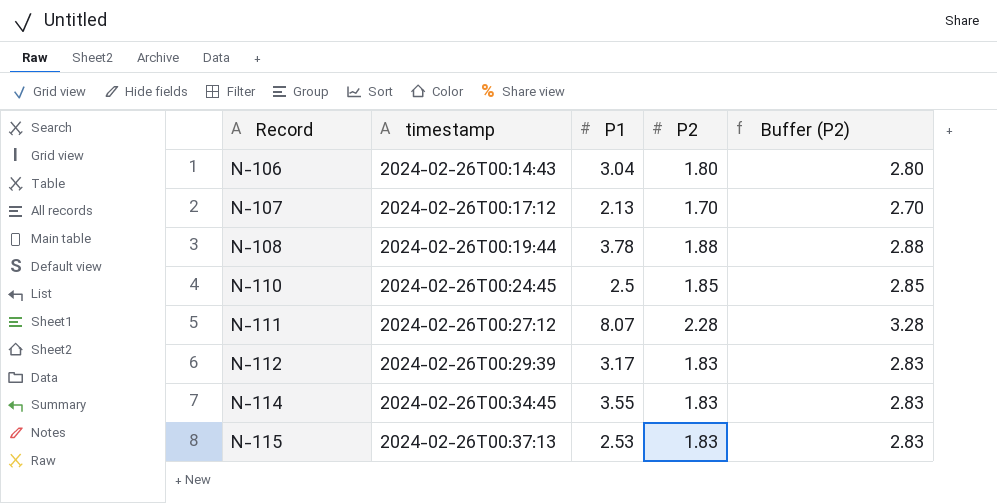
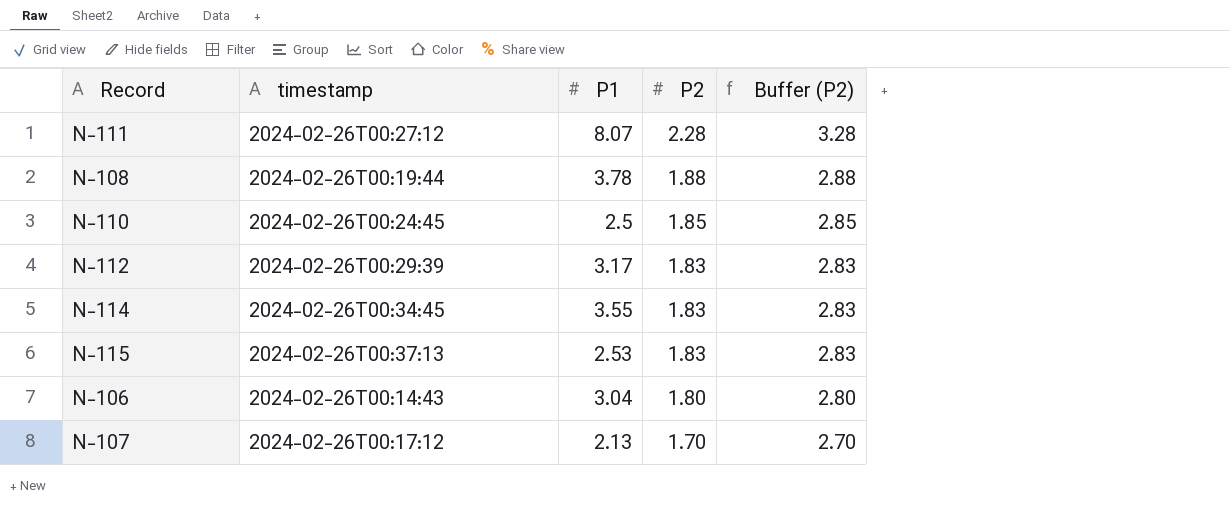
row order: Record ascending -> P2 descending

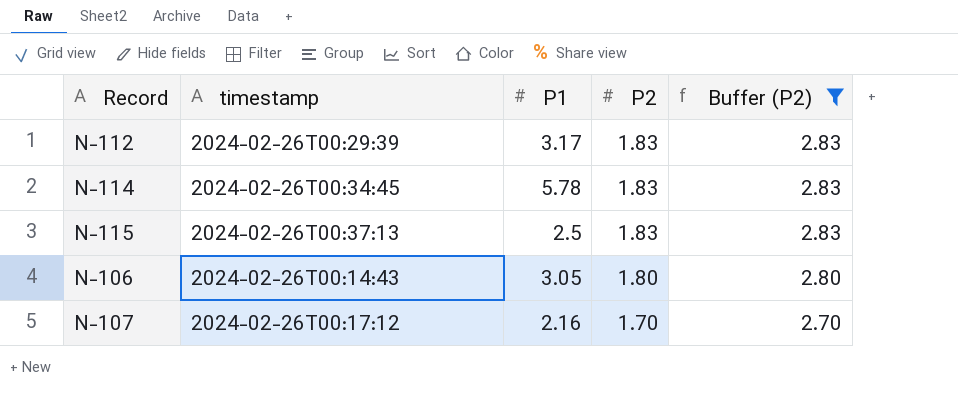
filter: none -> Buffer (P2) <= 2.83
N-114 | P1: 3.55 -> 5.78
N-115 | P1: 2.53 -> 2.5
N-106 | P1: 3.04 -> 3.05
N-107 | P1: 2.13 -> 2.16

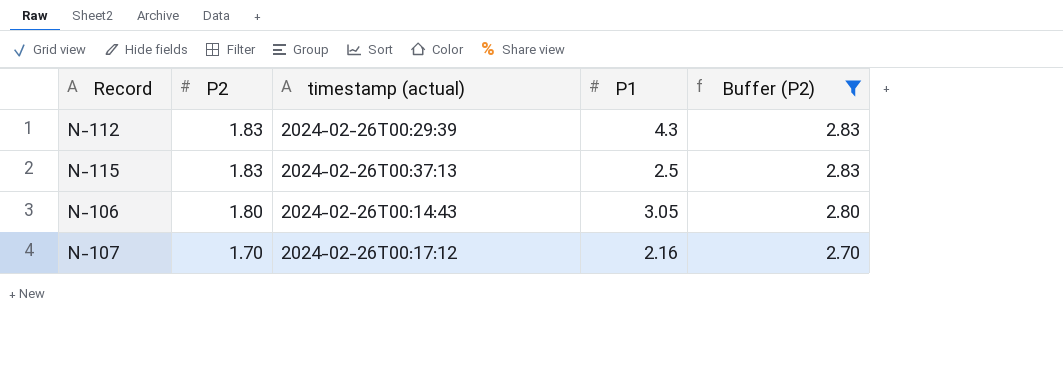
column P2 | position: 4 -> 2
column name: timestamp -> timestamp (actual)
row N-114: 2024-02-26T00:34:45 | 5.78 | 1.83 | 2.83 -> none
N-112 | P1: 3.17 -> 4.3

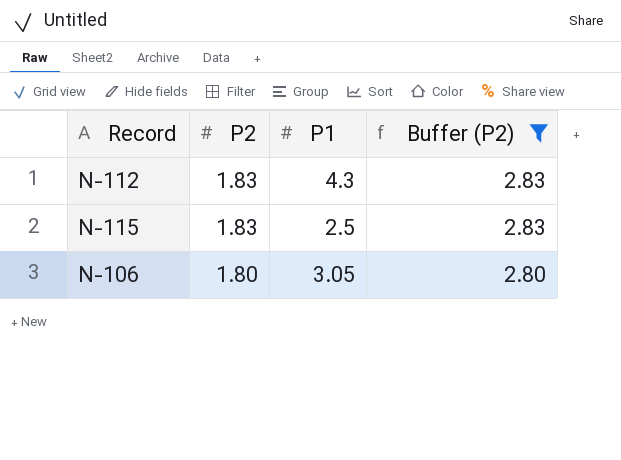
column timestamp (actual) | position: 3 -> none
row N-107: 1.70 | 2024-02-26T00:17:12 | 2.16 | 2.70 -> none

